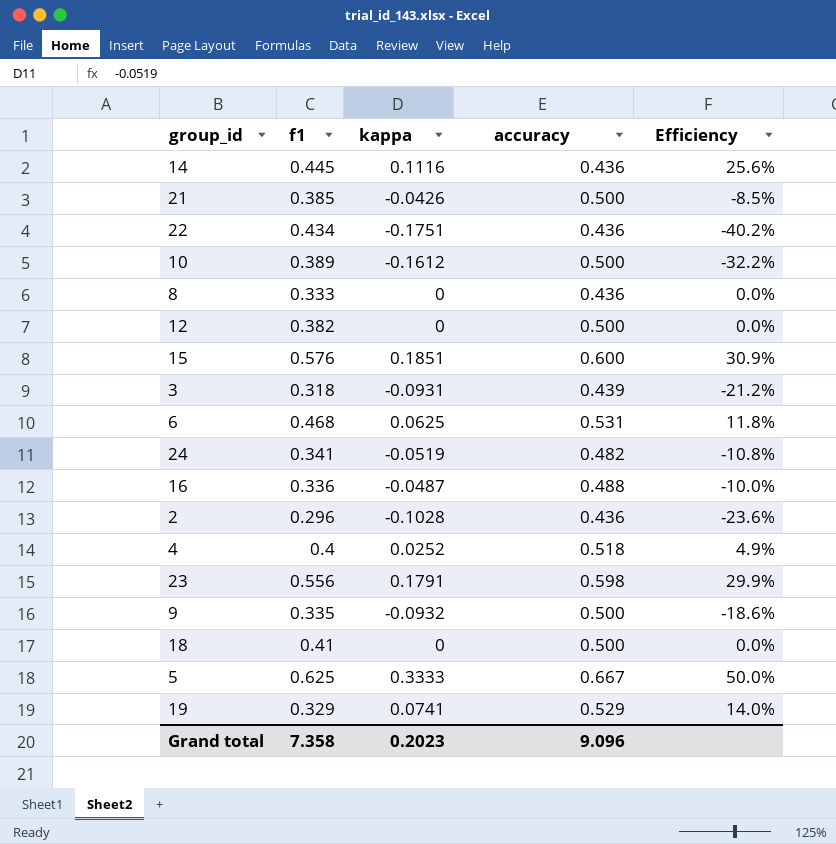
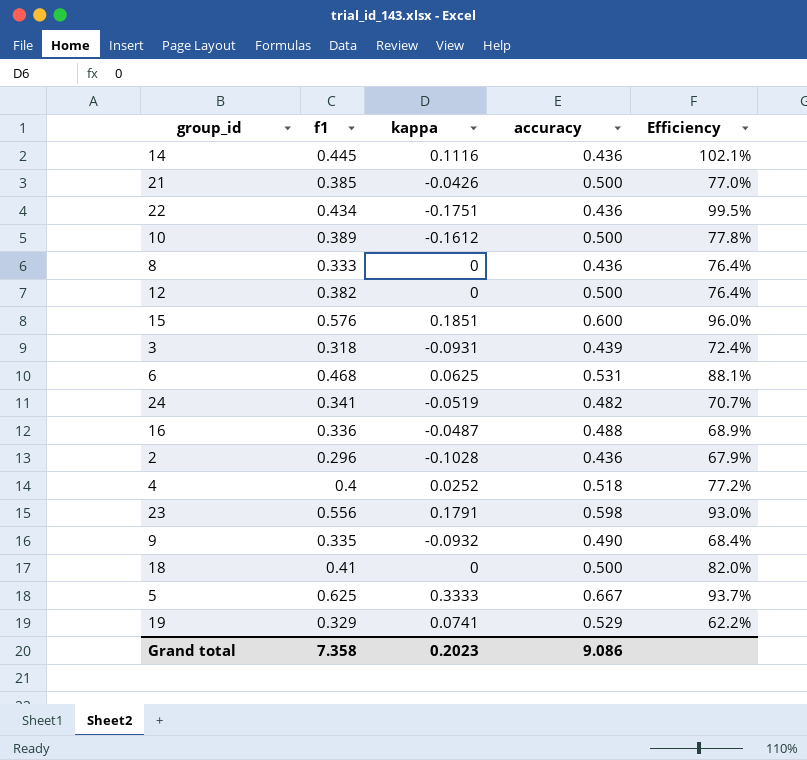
column Efficiency | formula: [kappa] / [accuracy] -> [f1] / [accuracy]
9 | accuracy: 0.500 -> 0.490
Grand total | accuracy: 9.096 -> 9.086

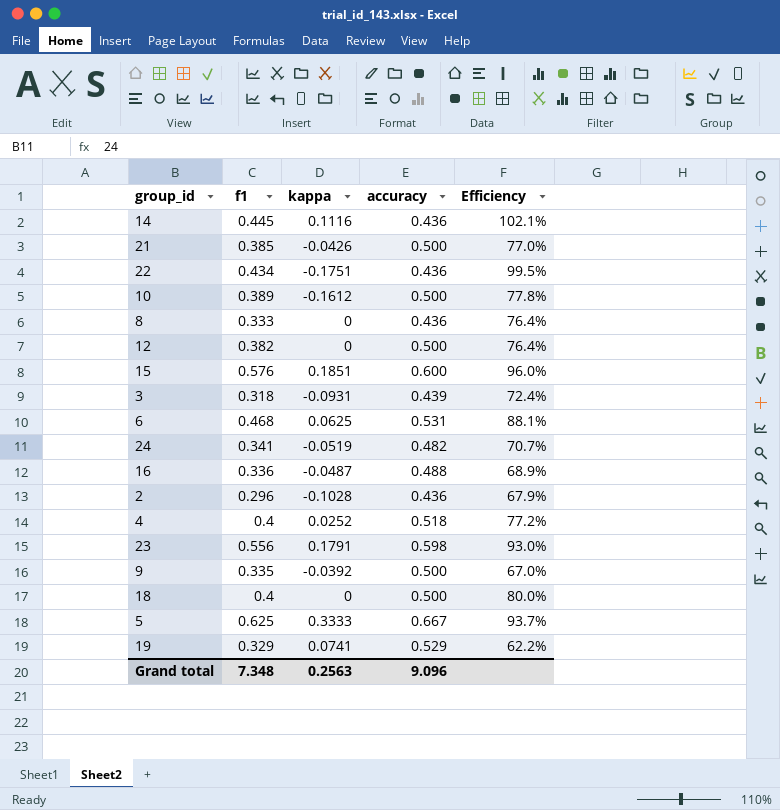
9 | kappa: -0.0932 -> -0.0392
9 | accuracy: 0.490 -> 0.500
9 | Efficiency: 68.4% -> 67.0%
18 | f1: 0.41 -> 0.4
18 | Efficiency: 82.0% -> 80.0%
Grand total | f1: 7.358 -> 7.348
Grand total | kappa: 0.2023 -> 0.2563
Grand total | accuracy: 9.086 -> 9.096

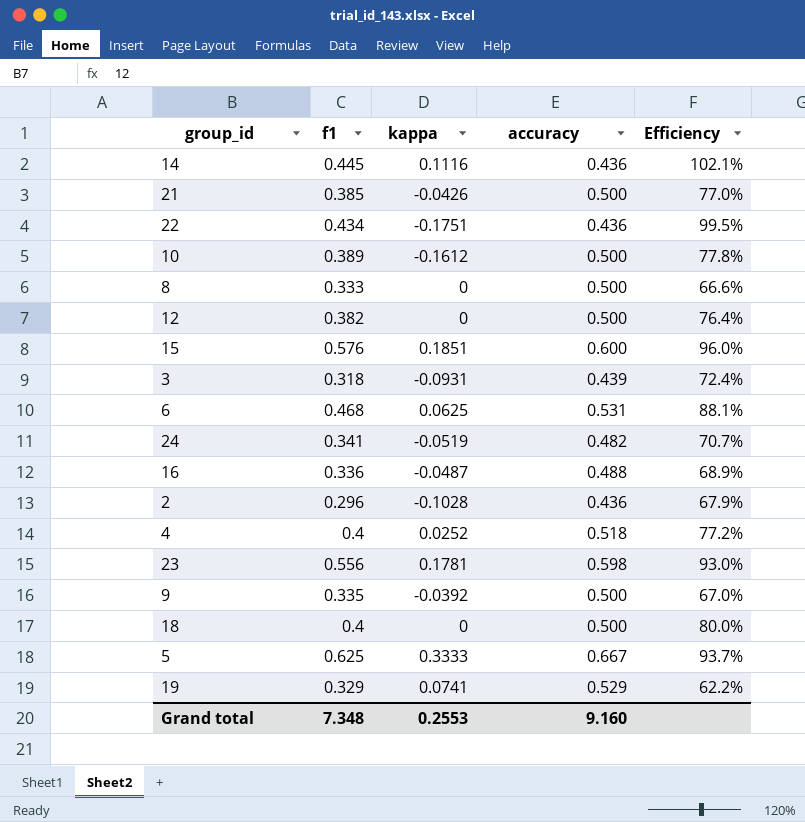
8 | accuracy: 0.436 -> 0.500
8 | Efficiency: 76.4% -> 66.6%
23 | kappa: 0.1791 -> 0.1781
Grand total | kappa: 0.2563 -> 0.2553
Grand total | accuracy: 9.096 -> 9.160

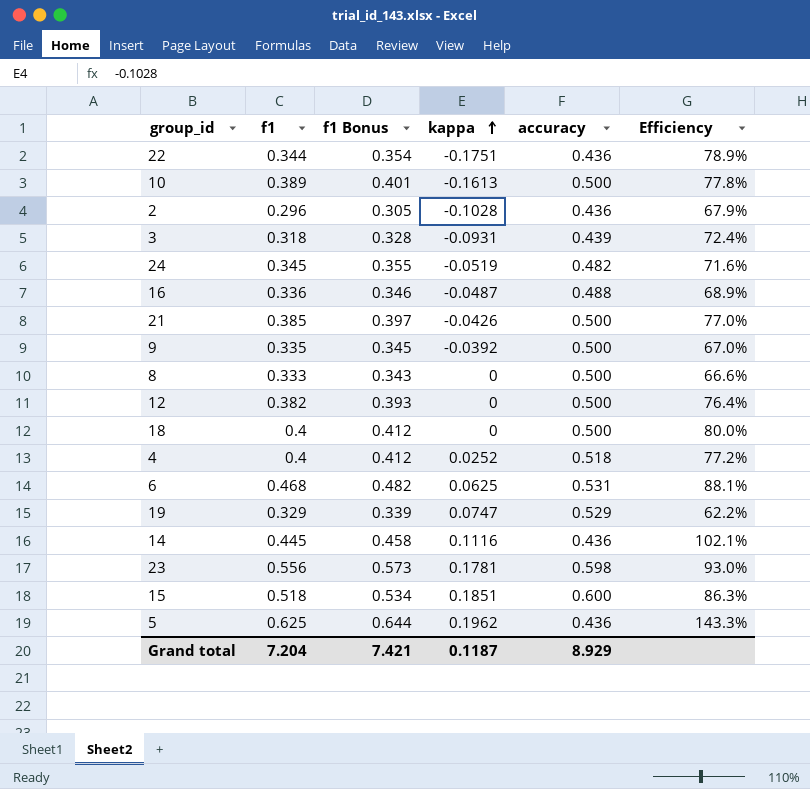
row order: none -> kappa ascending
column f1 Bonus | formula: none -> [f1] * 1.03
22 | f1: 0.434 -> 0.344
22 | Efficiency: 99.5% -> 78.9%
10 | kappa: -0.1612 -> -0.1613
24 | f1: 0.341 -> 0.345
24 | Efficiency: 70.7% -> 71.6%
19 | kappa: 0.0741 -> 0.0747
15 | f1: 0.576 -> 0.518
15 | Efficiency: 96.0% -> 86.3%
5 | kappa: 0.3333 -> 0.1962
5 | accuracy: 0.667 -> 0.436
5 | Efficiency: 93.7% -> 143.3%
Grand total | f1: 7.348 -> 7.204
Grand total | kappa: 0.2553 -> 0.1187
Grand total | accuracy: 9.160 -> 8.929

